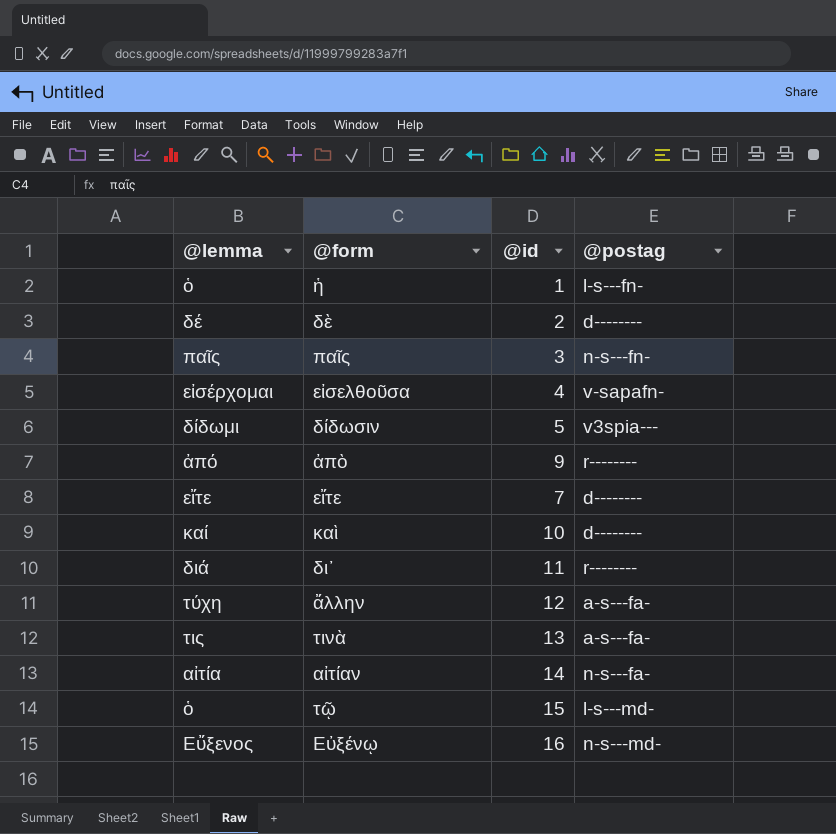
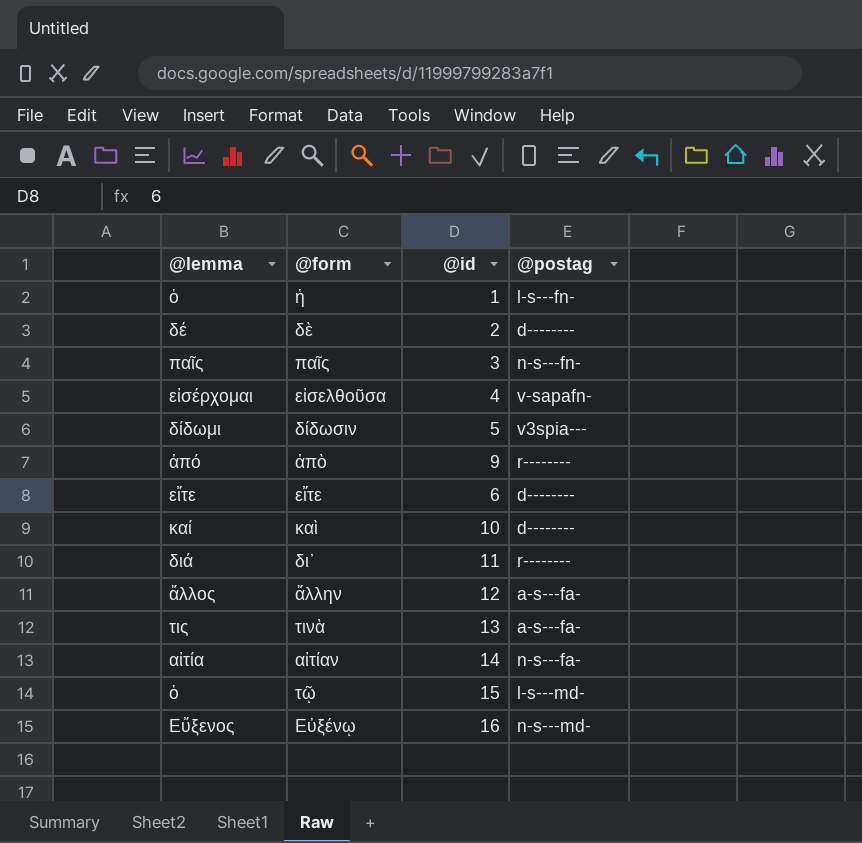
εἴτε | @id: 7 -> 6
ἄλλην | @lemma: τύχη -> ἄλλος

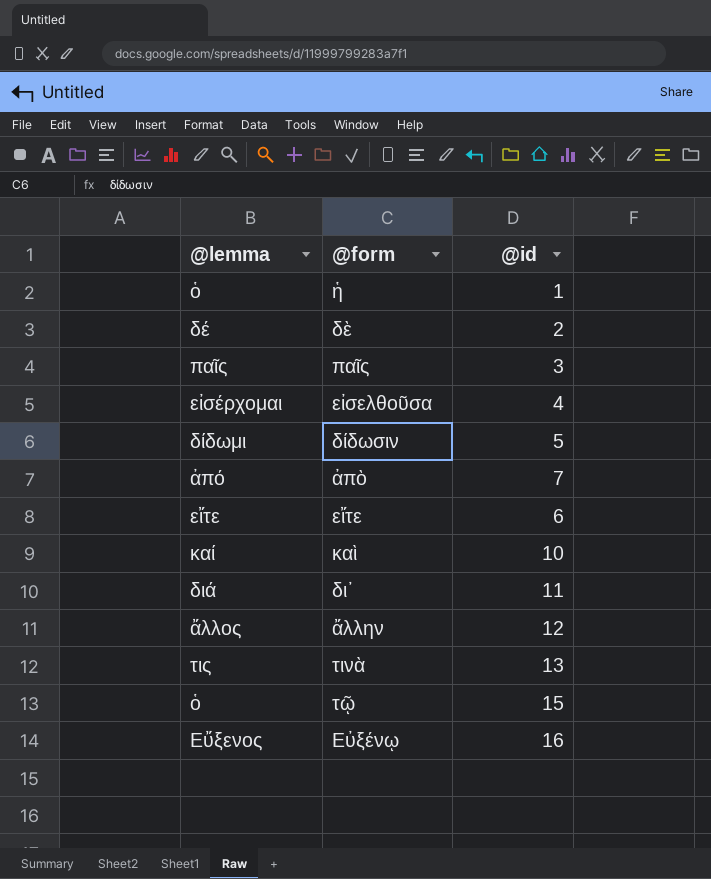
column @postag | position: 4 -> none
row αἰτίαν: αἰτία | 14 | n-s---fa- -> none
ἀπὸ | @id: 9 -> 7

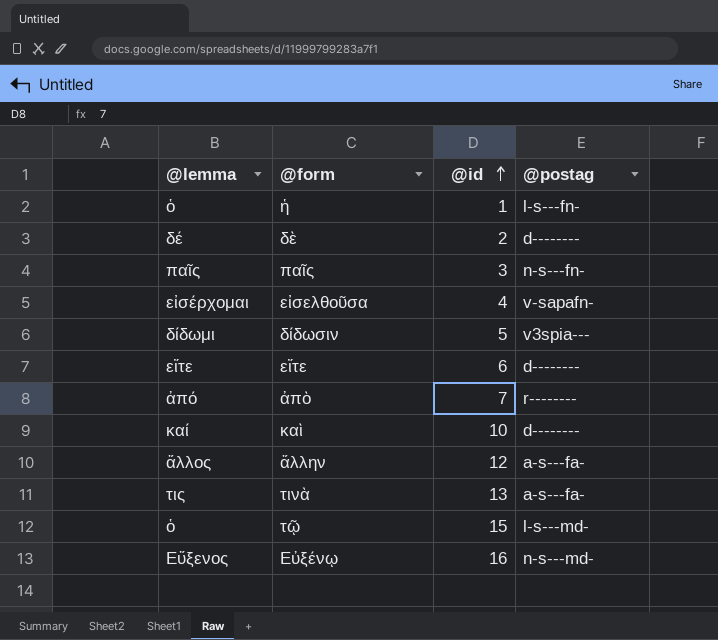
row order: none -> @id ascending
column @postag | position: none -> 4
row δι᾽: διά | 11 -> none

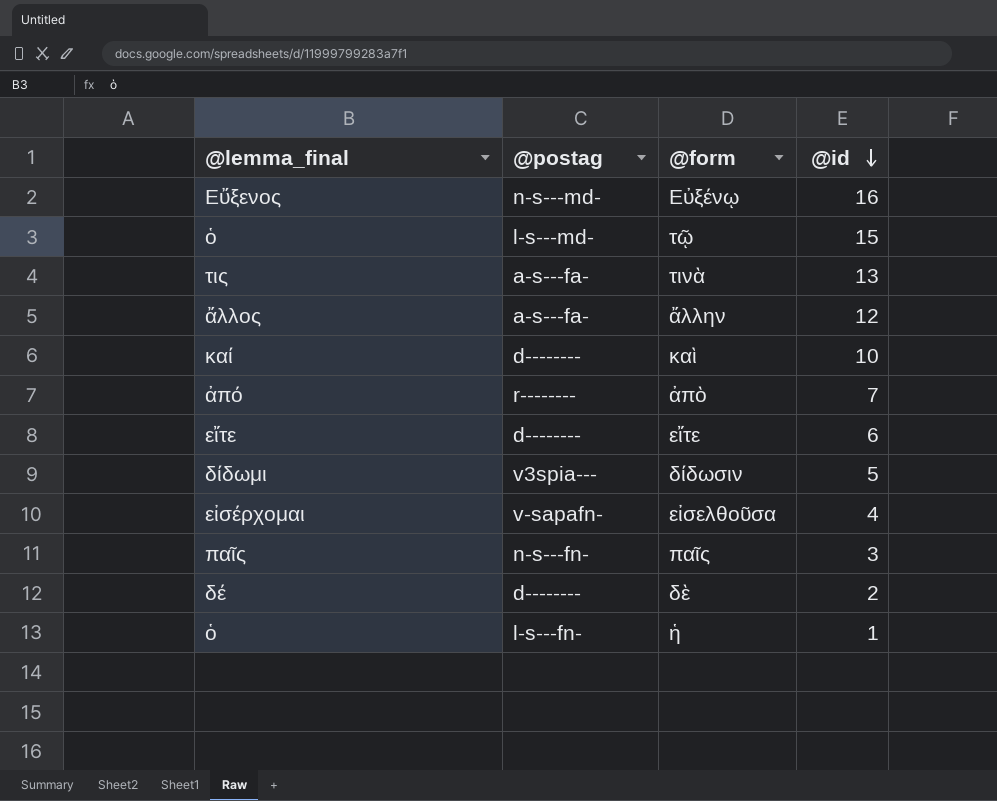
row order: @id ascending -> @id descending
column name: @lemma -> @lemma_final
column @postag | position: 4 -> 2

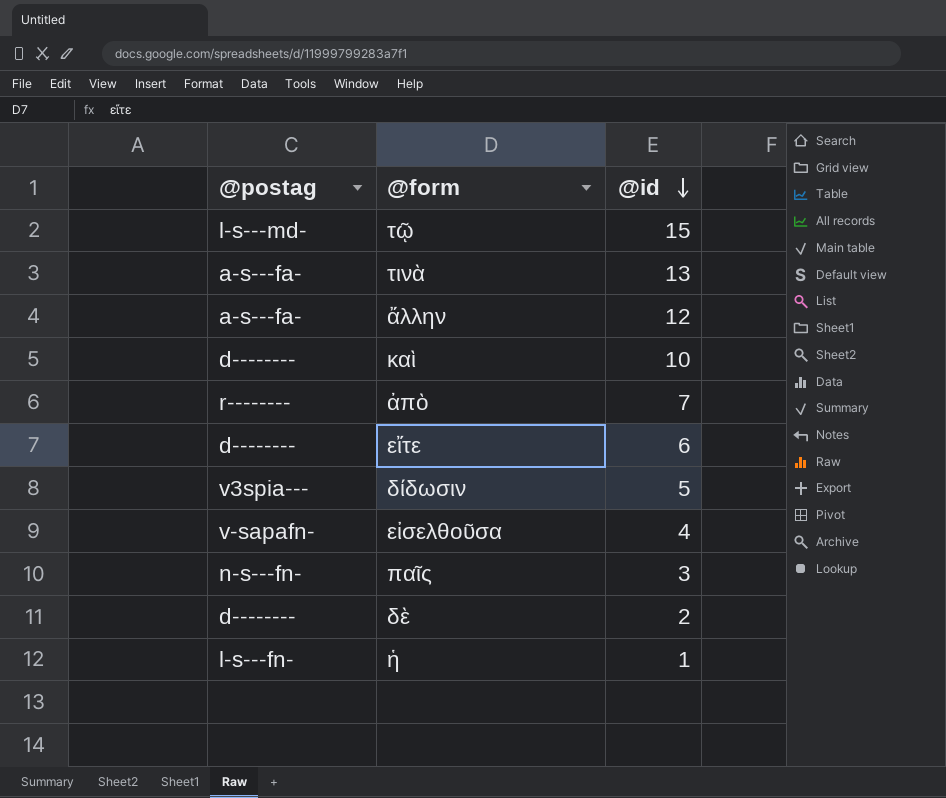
column @lemma_final | position: 1 -> none
row Εὐξένῳ: Εὔξενος | n-s---md- | 16 -> none

